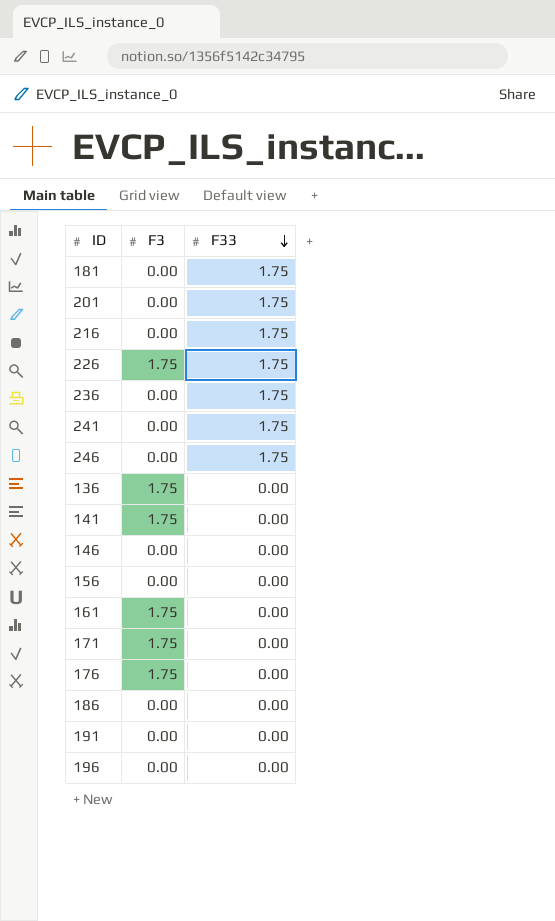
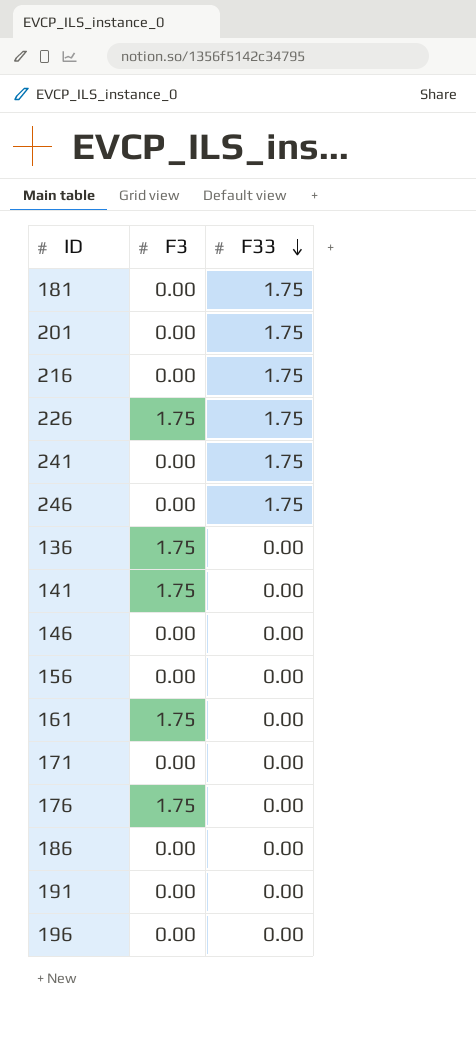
row 236: 0.00 | 1.75 -> none
171 | F3: 1.75 -> 0.00

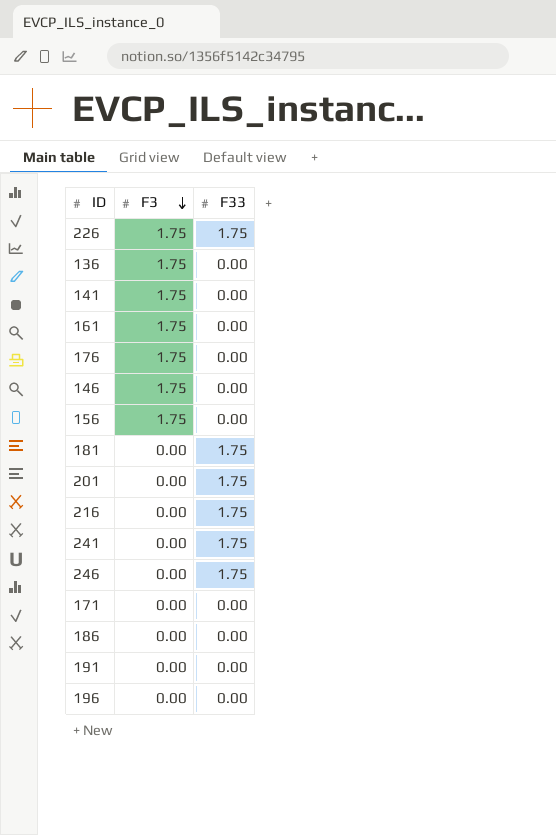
row order: F33 descending -> F3 descending
146 | F3: 0.00 -> 1.75
156 | F3: 0.00 -> 1.75

